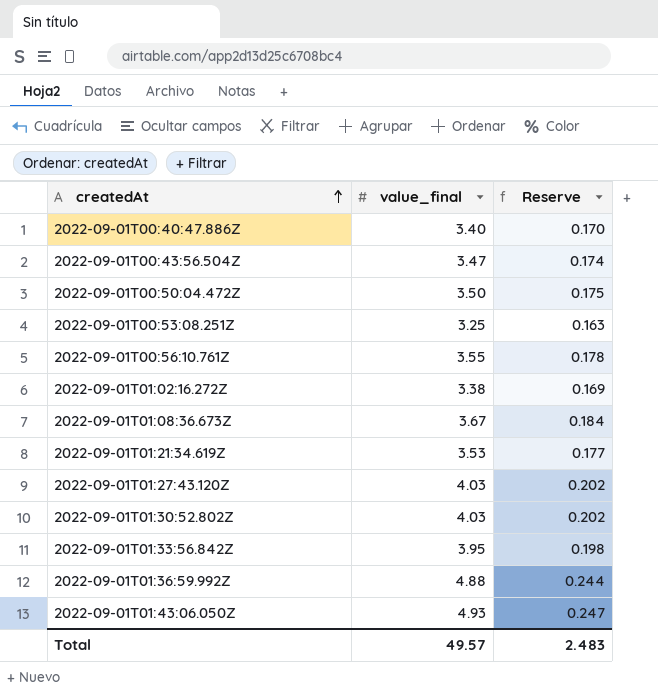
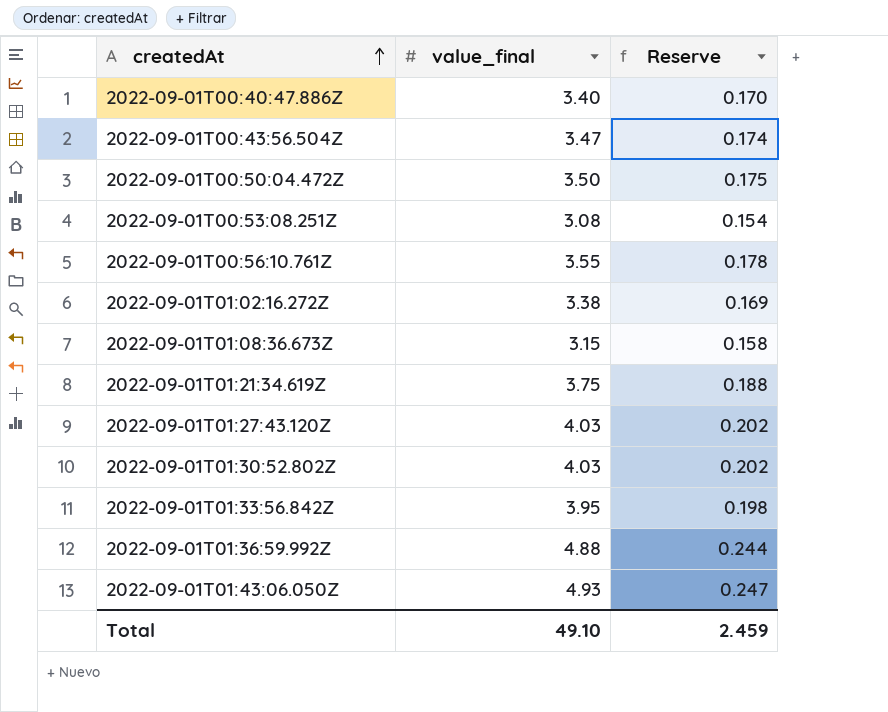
2022-09-01T00:53:08.251Z | value_final: 3.25 -> 3.08
2022-09-01T00:53:08.251Z | Reserve: 0.163 -> 0.154
2022-09-01T01:08:36.673Z | value_final: 3.67 -> 3.15
2022-09-01T01:08:36.673Z | Reserve: 0.184 -> 0.158
2022-09-01T01:21:34.619Z | value_final: 3.53 -> 3.75
2022-09-01T01:21:34.619Z | Reserve: 0.177 -> 0.188
Total | value_final: 49.57 -> 49.10
Total | Reserve: 2.483 -> 2.459

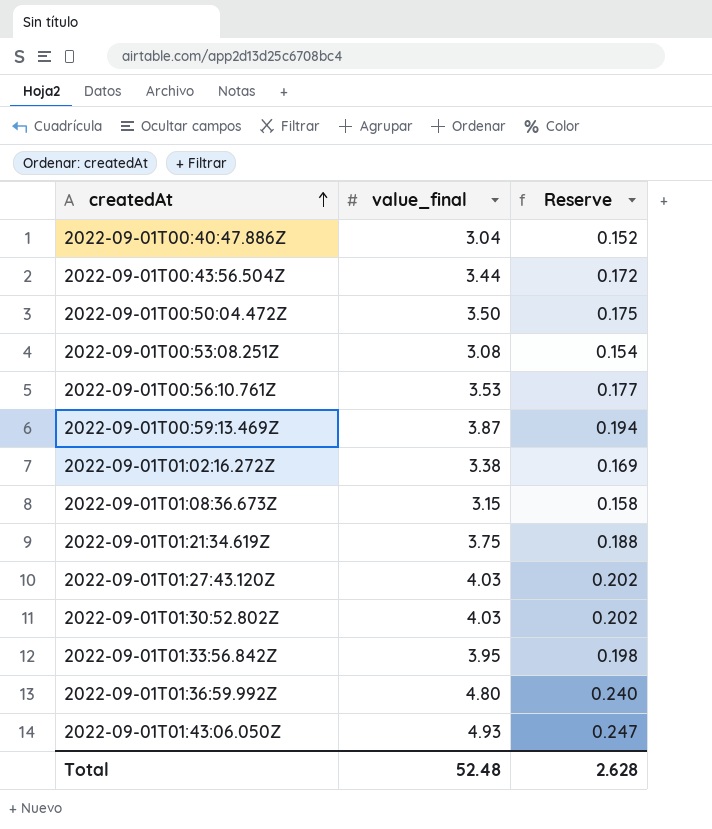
2022-09-01T00:40:47.886Z | value_final: 3.40 -> 3.04
2022-09-01T00:40:47.886Z | Reserve: 0.170 -> 0.152
2022-09-01T00:43:56.504Z | value_final: 3.47 -> 3.44
2022-09-01T00:43:56.504Z | Reserve: 0.174 -> 0.172
2022-09-01T00:56:10.761Z | value_final: 3.55 -> 3.53
2022-09-01T00:56:10.761Z | Reserve: 0.178 -> 0.177
row 2022-09-01T00:59:13.469Z: none -> 3.87 | 0.194
2022-09-01T01:36:59.992Z | value_final: 4.88 -> 4.80
2022-09-01T01:36:59.992Z | Reserve: 0.244 -> 0.240
Total | value_final: 49.10 -> 52.48
Total | Reserve: 2.459 -> 2.628

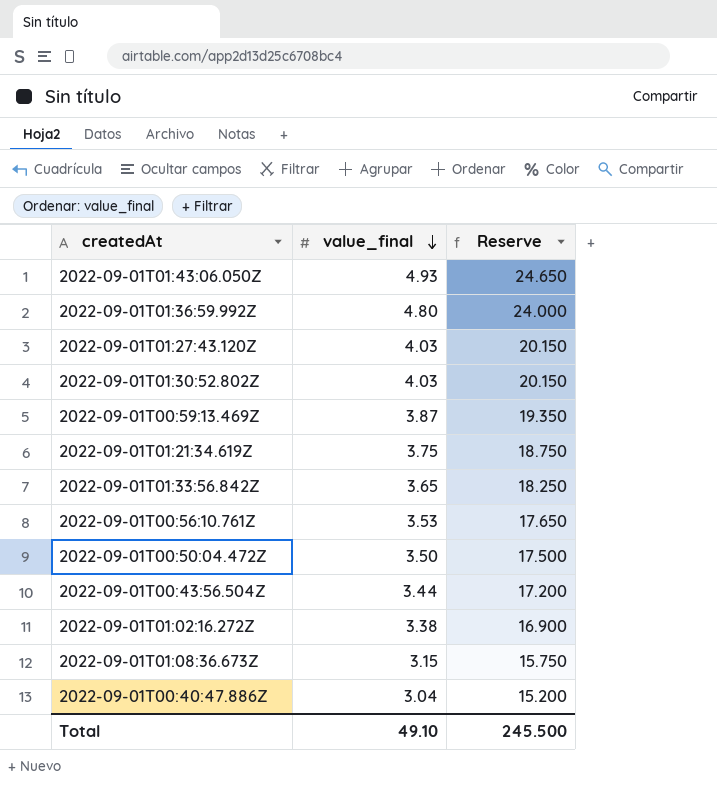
row order: createdAt ascending -> value_final descending
column Reserve | formula: [value_final] * 0.05 -> [value_final] * 5
row 2022-09-01T00:53:08.251Z: 3.08 | 0.154 -> none
2022-09-01T01:33:56.842Z | value_final: 3.95 -> 3.65
Total | value_final: 52.48 -> 49.10
Total | Reserve: 2.628 -> 245.500

